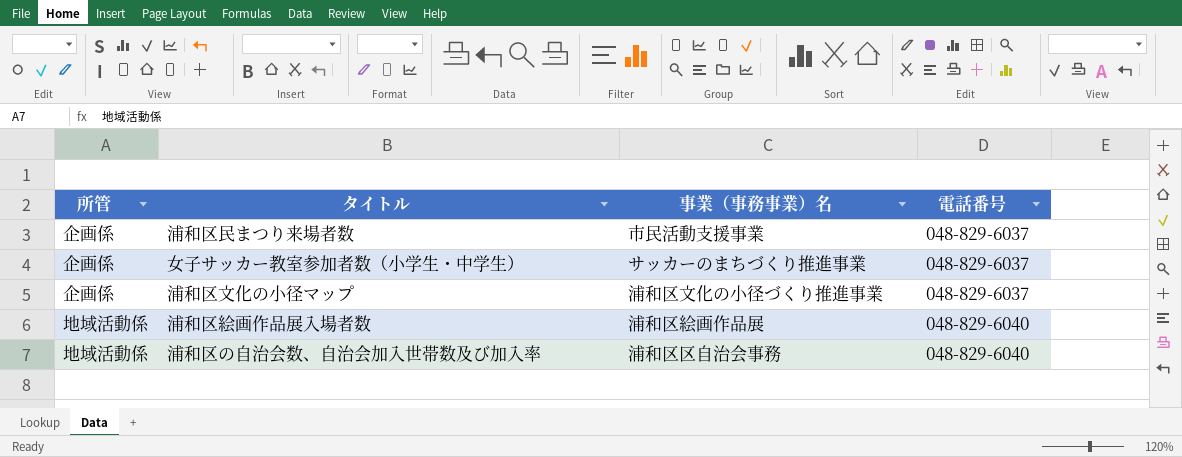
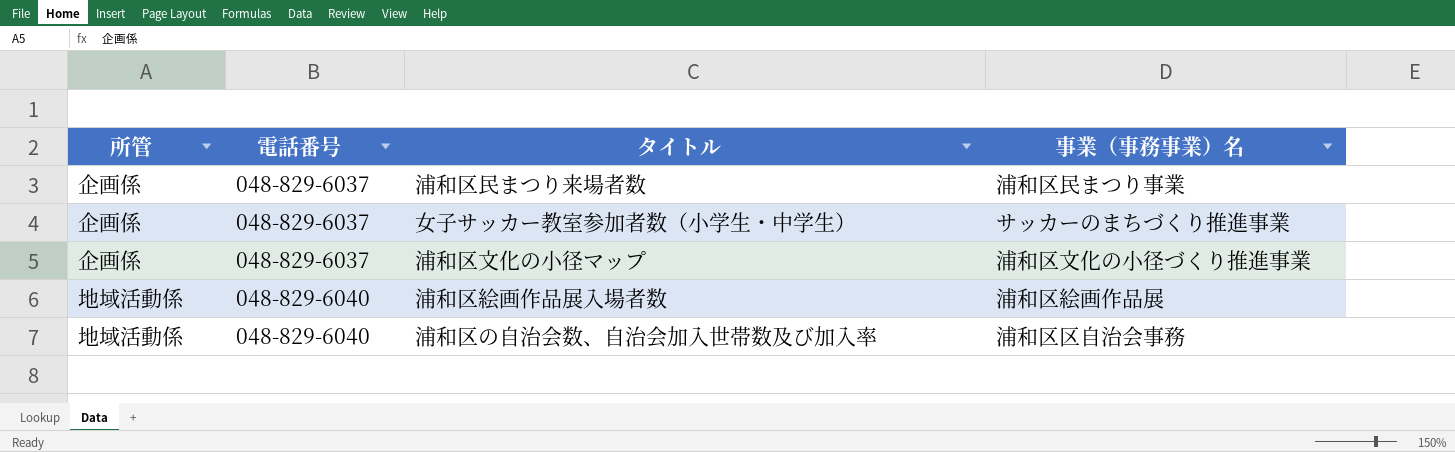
column 電話番号 | position: 4 -> 2
浦和区民まつり来場者数 | 事業（事務事業）名: 市民活動支援事業 -> 浦和区民まつり事業

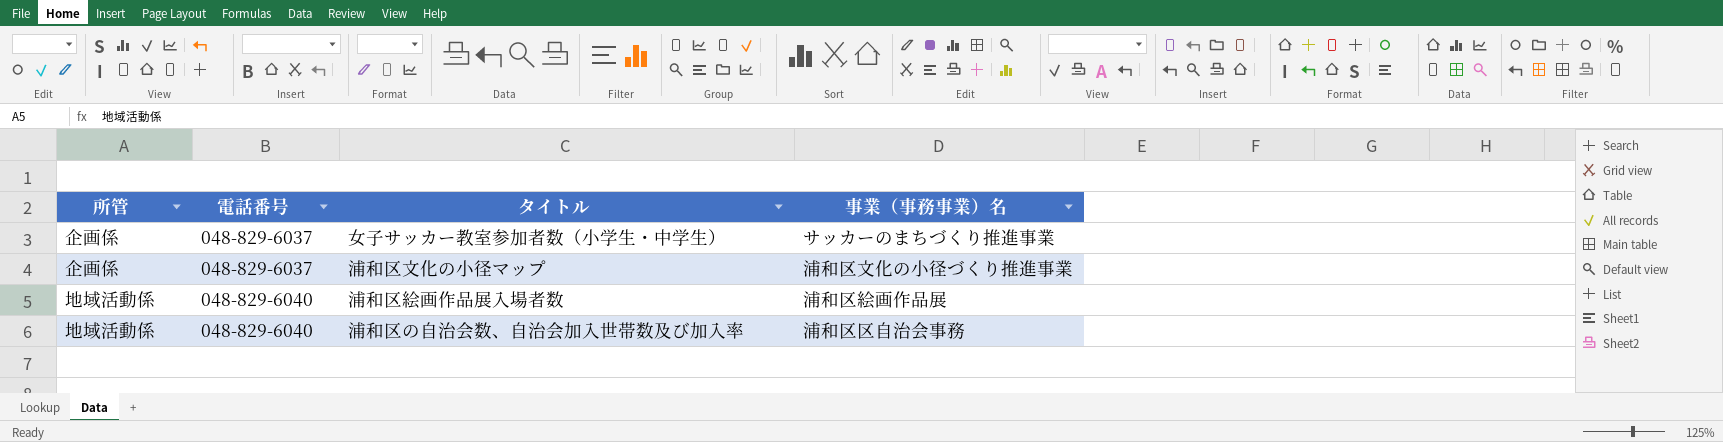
row 浦和区民まつり来場者数: 企画係 | 048-829-6037 | 浦和区民まつり事業 -> none

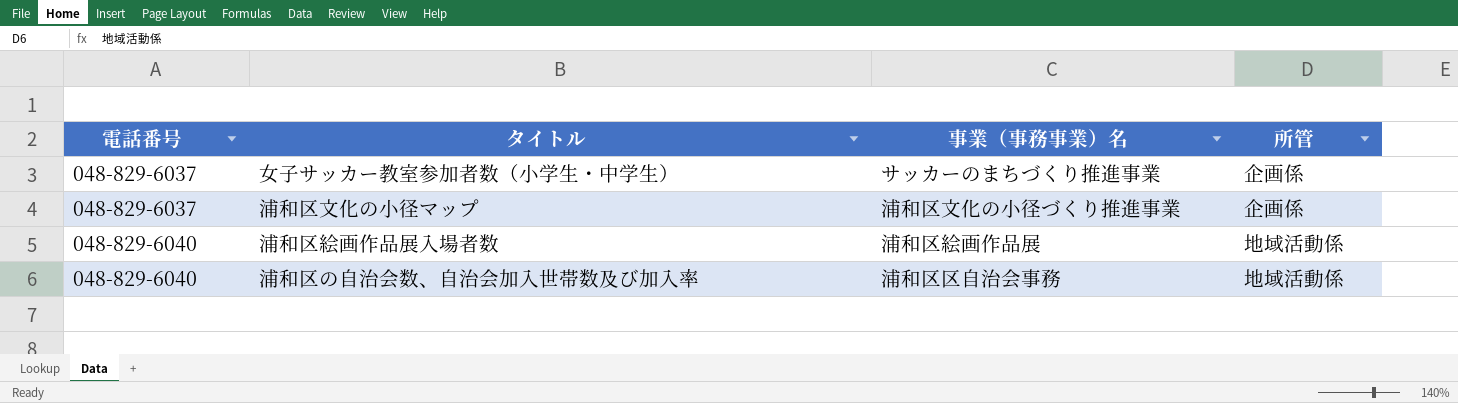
column 所管 | position: 1 -> 4

